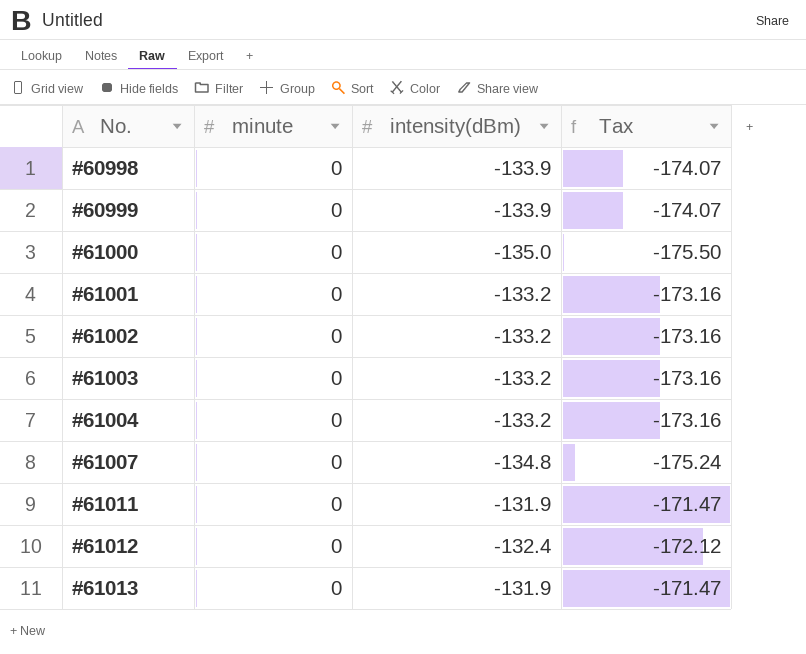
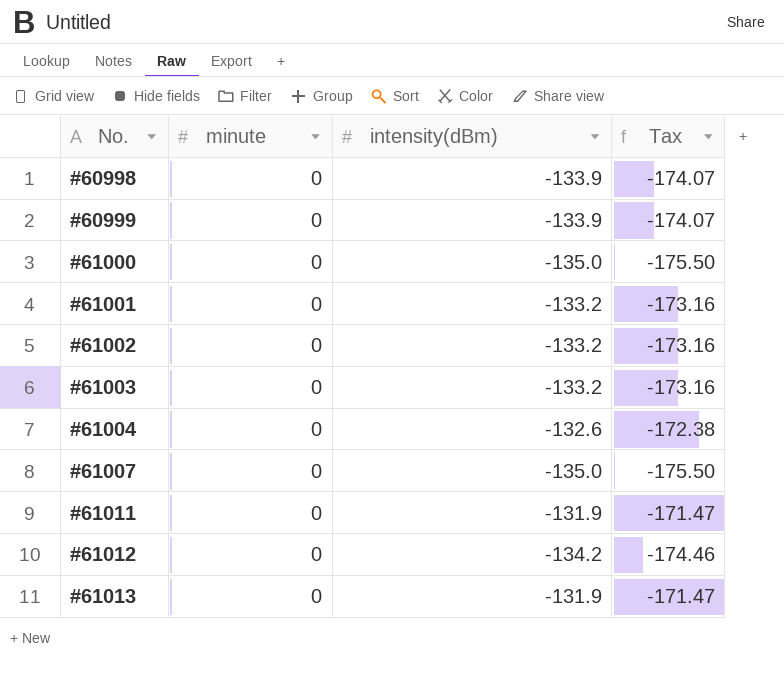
#61004 | intensity(dBm): -133.2 -> -132.6
#61004 | Tax: -173.16 -> -172.38
#61007 | intensity(dBm): -134.8 -> -135.0
#61007 | Tax: -175.24 -> -175.50
#61012 | intensity(dBm): -132.4 -> -134.2
#61012 | Tax: -172.12 -> -174.46

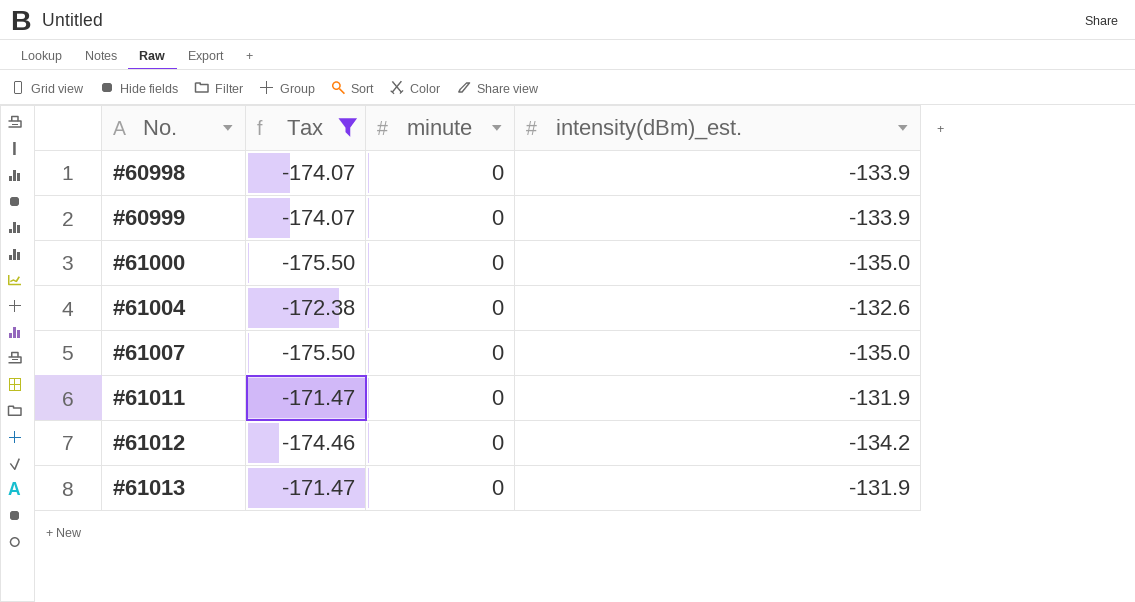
filter: none -> Tax != -173.16
column Tax | position: 4 -> 2
column name: intensity(dBm) -> intensity(dBm)_est.

